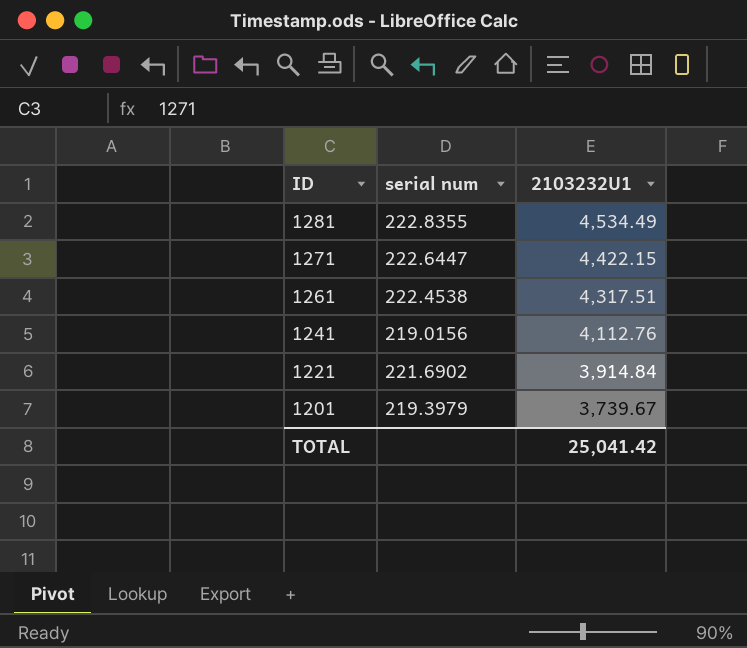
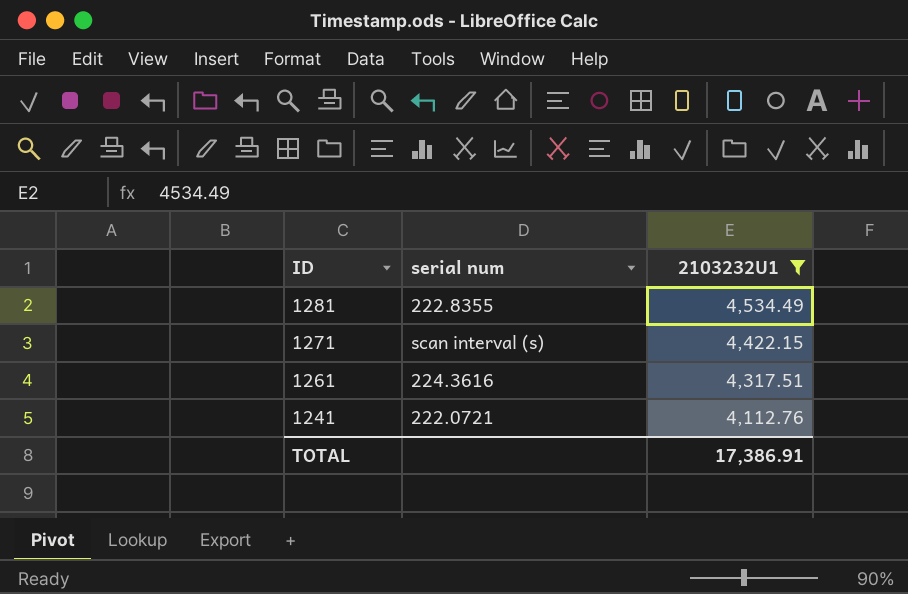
filter: none -> 2103232U1 >= 4,112.76
1271 | serial num: 222.6447 -> scan interval (s)
1261 | serial num: 222.4538 -> 224.3616
1241 | serial num: 219.0156 -> 222.0721
TOTAL | 2103232U1: 25,041.42 -> 17,386.91

